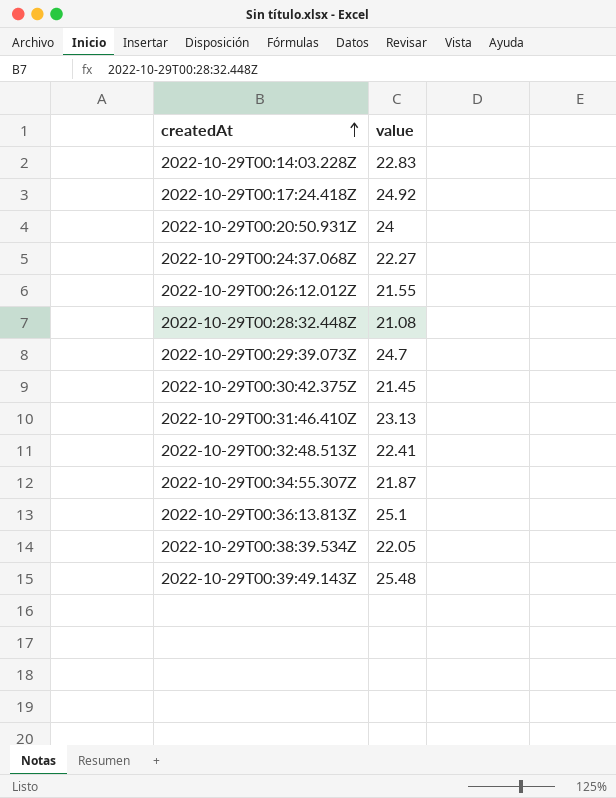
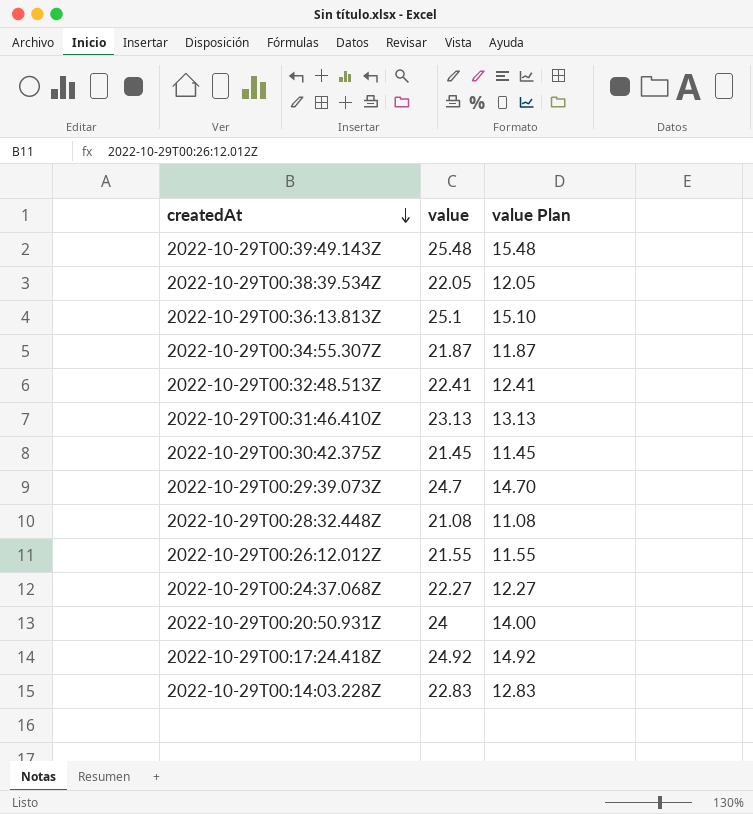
row order: createdAt ascending -> createdAt descending
column value Plan | formula: none -> [value] - 10

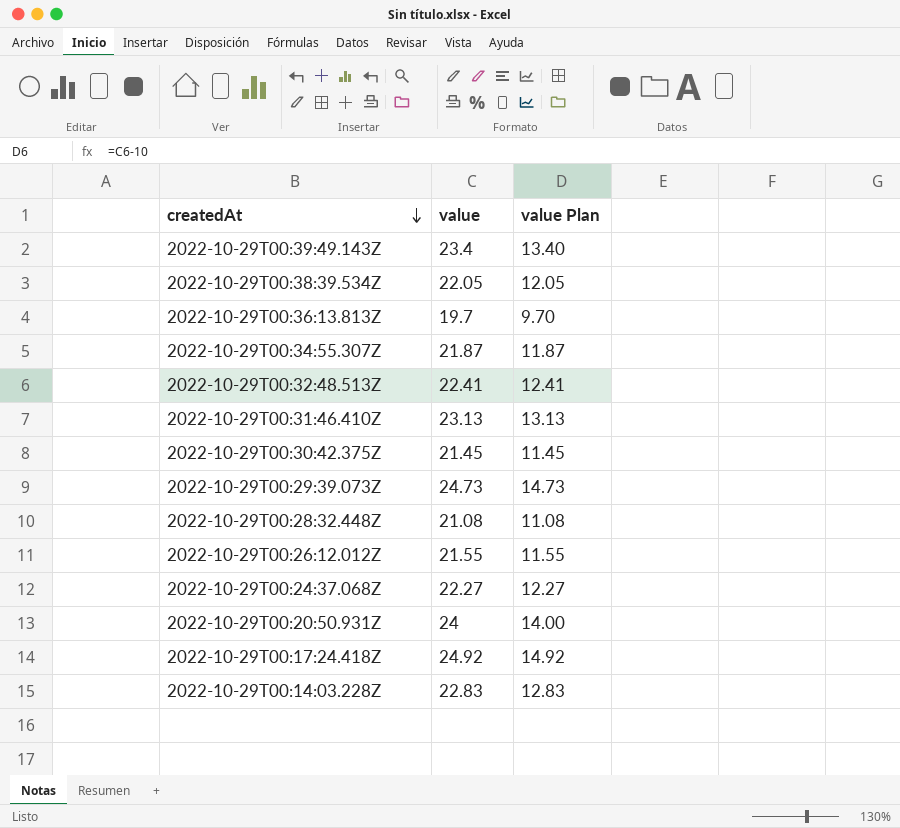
2022-10-29T00:39:49.143Z | value: 25.48 -> 23.4
2022-10-29T00:39:49.143Z | value Plan: 15.48 -> 13.40
2022-10-29T00:36:13.813Z | value: 25.1 -> 19.7
2022-10-29T00:36:13.813Z | value Plan: 15.10 -> 9.70
2022-10-29T00:29:39.073Z | value: 24.7 -> 24.73
2022-10-29T00:29:39.073Z | value Plan: 14.70 -> 14.73

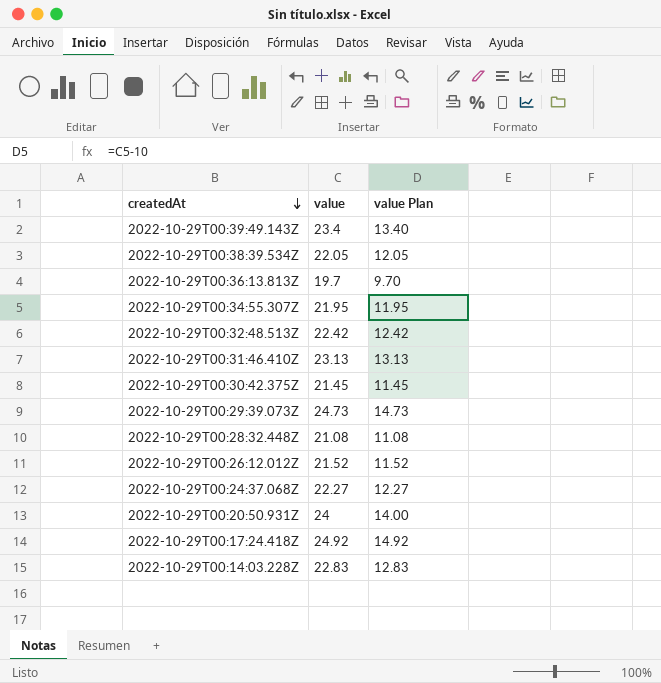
2022-10-29T00:34:55.307Z | value: 21.87 -> 21.95
2022-10-29T00:34:55.307Z | value Plan: 11.87 -> 11.95
2022-10-29T00:32:48.513Z | value: 22.41 -> 22.42
2022-10-29T00:32:48.513Z | value Plan: 12.41 -> 12.42
2022-10-29T00:26:12.012Z | value: 21.55 -> 21.52
2022-10-29T00:26:12.012Z | value Plan: 11.55 -> 11.52

